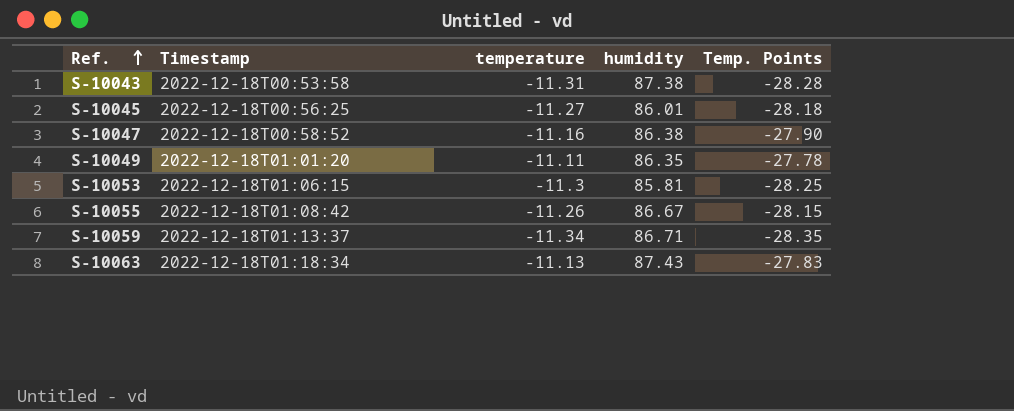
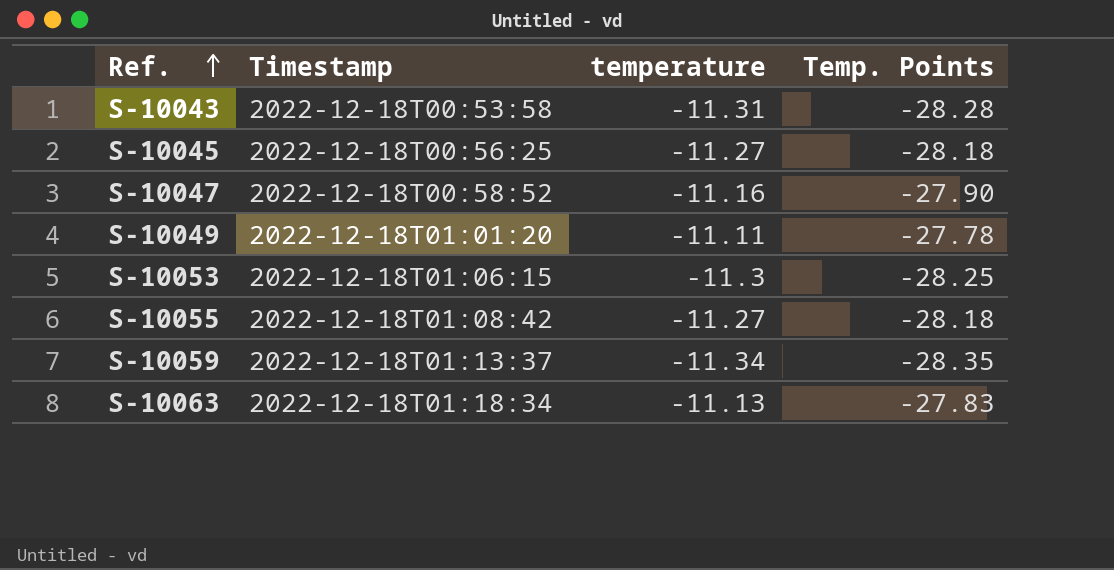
column humidity | position: 4 -> none
S-10055 | temperature: -11.26 -> -11.27
S-10055 | Temp. Points: -28.15 -> -28.18

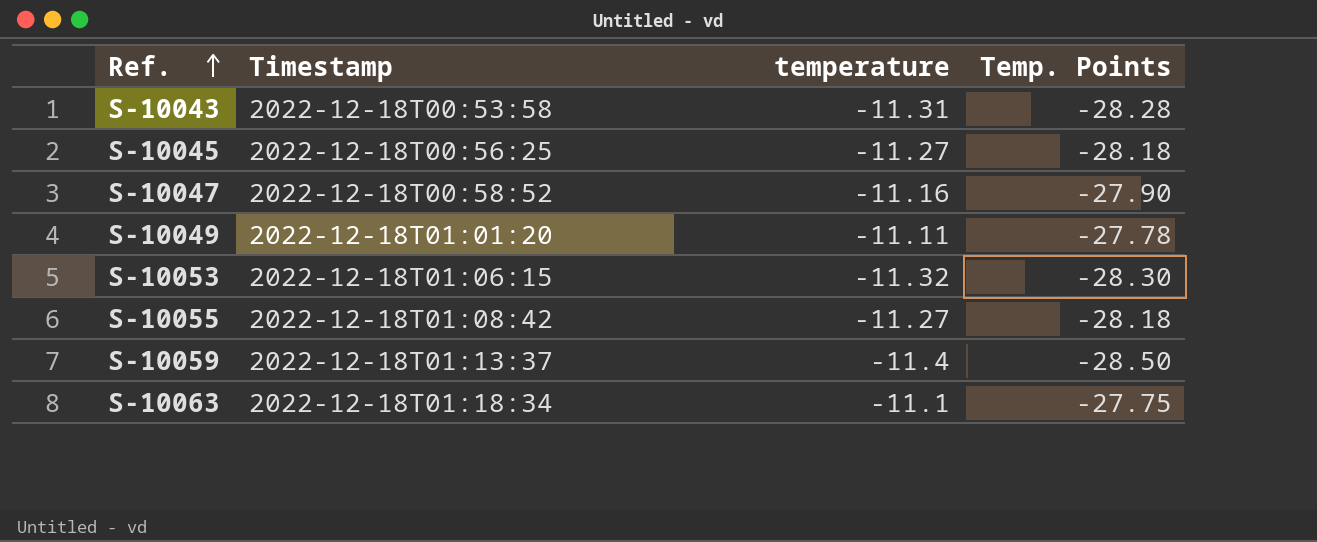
S-10053 | temperature: -11.3 -> -11.32
S-10053 | Temp. Points: -28.25 -> -28.30
S-10059 | temperature: -11.34 -> -11.4
S-10059 | Temp. Points: -28.35 -> -28.50
S-10063 | temperature: -11.13 -> -11.1
S-10063 | Temp. Points: -27.83 -> -27.75

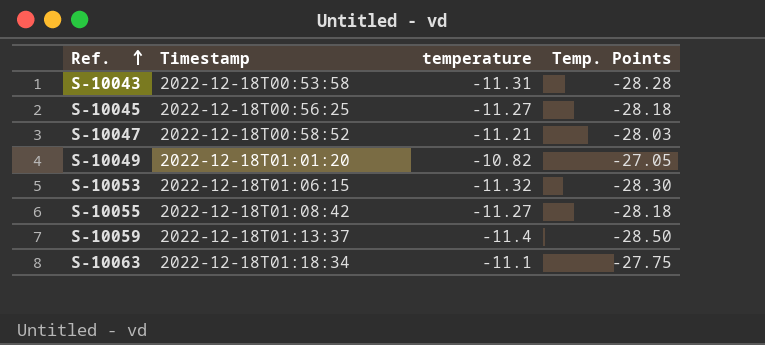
S-10047 | temperature: -11.16 -> -11.21
S-10047 | Temp. Points: -27.90 -> -28.03
S-10049 | temperature: -11.11 -> -10.82
S-10049 | Temp. Points: -27.78 -> -27.05

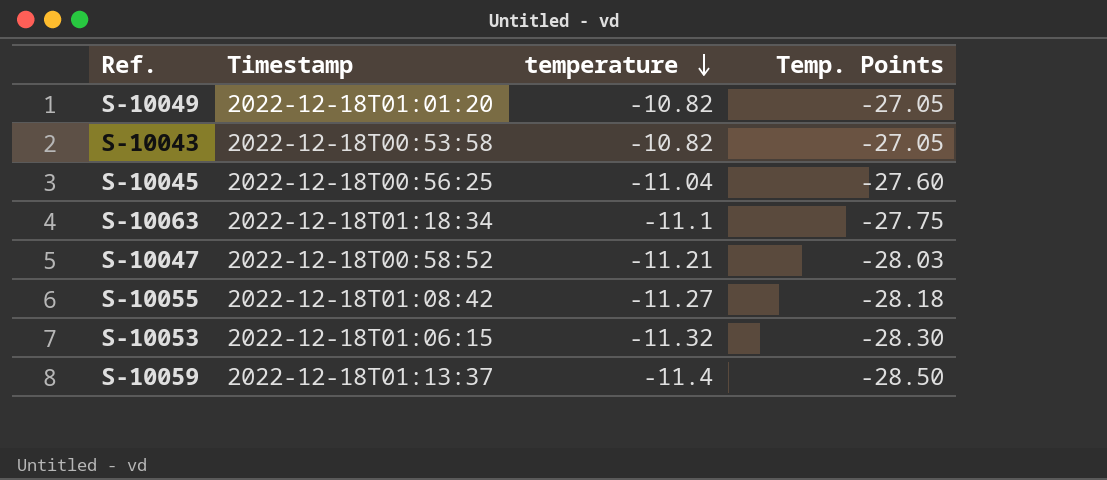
row order: Ref. ascending -> temperature descending
S-10043 | temperature: -11.31 -> -10.82
S-10043 | Temp. Points: -28.28 -> -27.05
S-10045 | temperature: -11.27 -> -11.04
S-10045 | Temp. Points: -28.18 -> -27.60

